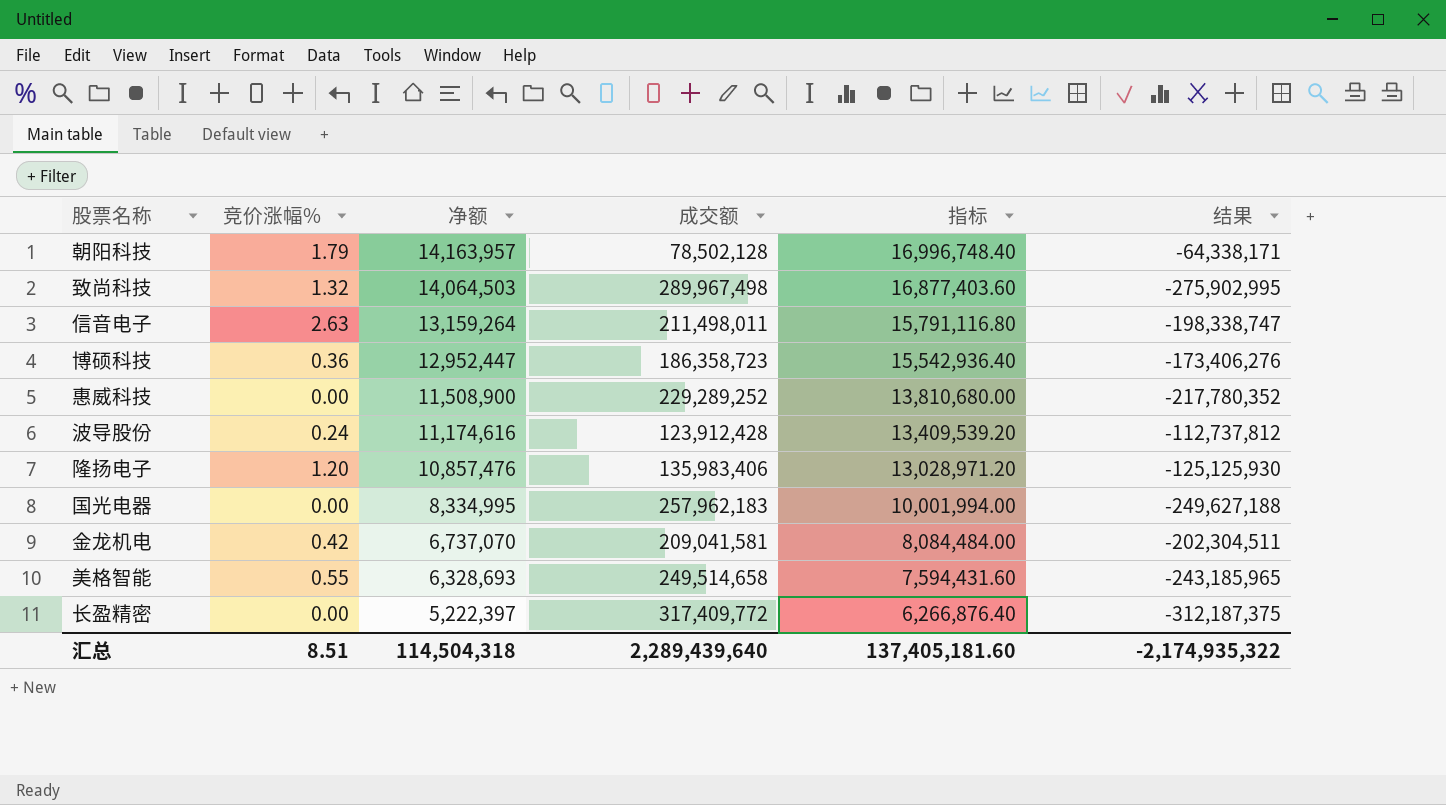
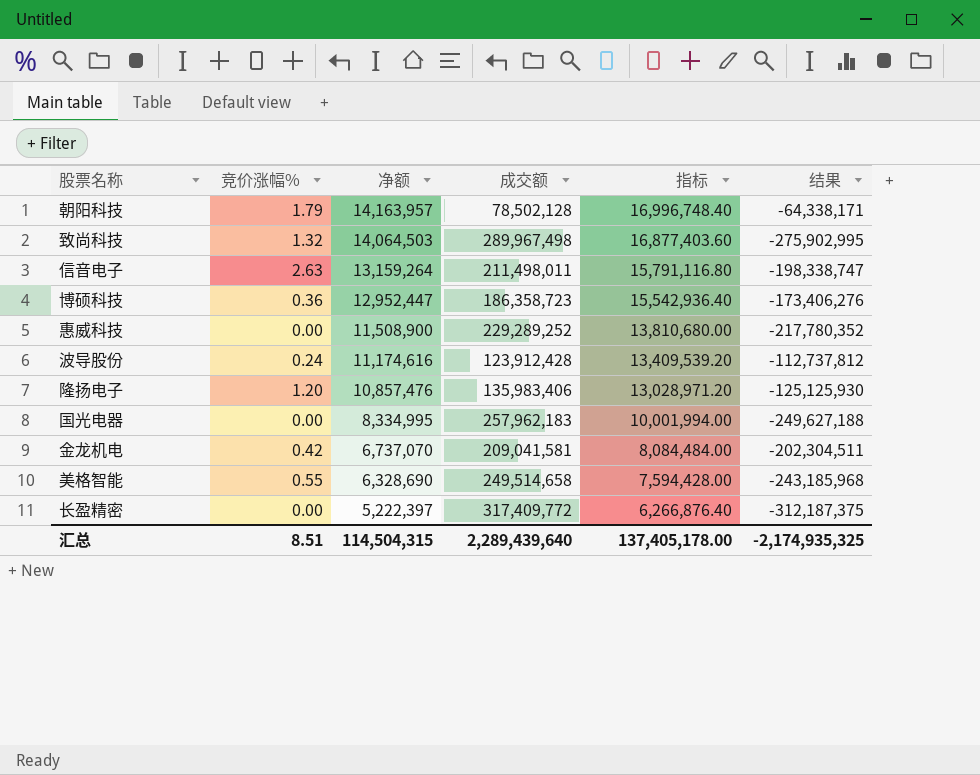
美格智能 | 净额: 6,328,693 -> 6,328,690
美格智能 | 指标: 7,594,431.60 -> 7,594,428.00
美格智能 | 结果: -243,185,965 -> -243,185,968
汇总 | 净额: 114,504,318 -> 114,504,315
汇总 | 指标: 137,405,181.60 -> 137,405,178.00
汇总 | 结果: -2,174,935,322 -> -2,174,935,325

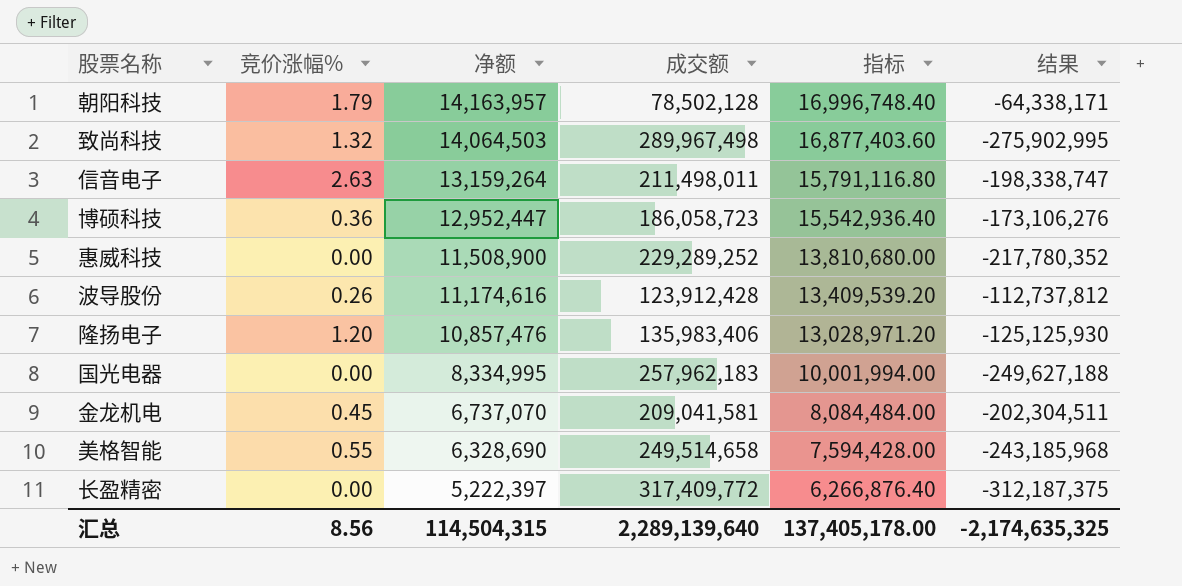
博硕科技 | 成交额: 186,358,723 -> 186,058,723
博硕科技 | 结果: -173,406,276 -> -173,106,276
波导股份 | 竞价涨幅%: 0.24 -> 0.26
金龙机电 | 竞价涨幅%: 0.42 -> 0.45
汇总 | 竞价涨幅%: 8.51 -> 8.56
汇总 | 成交额: 2,289,439,640 -> 2,289,139,640
汇总 | 结果: -2,174,935,325 -> -2,174,635,325

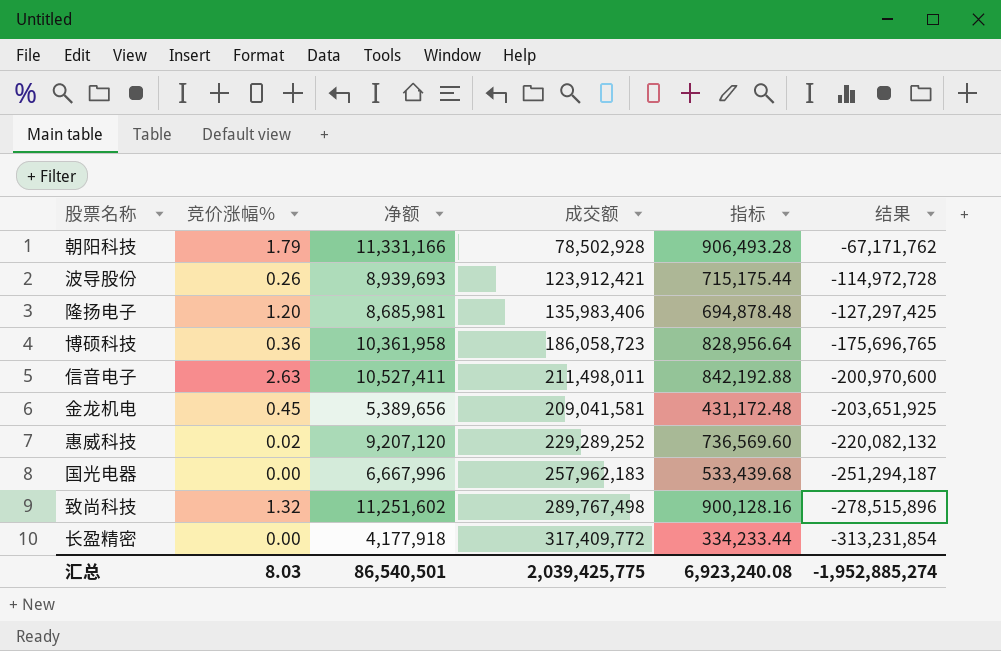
row order: 净额 descending -> 结果 descending
column 指标 | formula: [净额] * 1.2 -> [净额] * 0.08
row 美格智能: 0.55 | 6,328,690 | 249,514,658 | 7,594,428.00 | -243,185,968 -> none
朝阳科技 | 净额: 14,163,957 -> 11,331,166
朝阳科技 | 成交额: 78,502,128 -> 78,502,928
朝阳科技 | 结果: -64,338,171 -> -67,171,762
波导股份 | 净额: 11,174,616 -> 8,939,693
波导股份 | 成交额: 123,912,428 -> 123,912,421
波导股份 | 结果: -112,737,812 -> -114,972,728
隆扬电子 | 净额: 10,857,476 -> 8,685,981
隆扬电子 | 结果: -125,125,930 -> -127,297,425
博硕科技 | 净额: 12,952,447 -> 10,361,958
博硕科技 | 结果: -173,106,276 -> -175,696,765
信音电子 | 净额: 13,159,264 -> 10,527,411
信音电子 | 结果: -198,338,747 -> -200,970,600
金龙机电 | 净额: 6,737,070 -> 5,389,656
金龙机电 | 结果: -202,304,511 -> -203,651,925
惠威科技 | 竞价涨幅%: 0.00 -> 0.02
惠威科技 | 净额: 11,508,900 -> 9,207,120
惠威科技 | 结果: -217,780,352 -> -220,082,132
国光电器 | 净额: 8,334,995 -> 6,667,996
国光电器 | 结果: -249,627,188 -> -251,294,187
致尚科技 | 净额: 14,064,503 -> 11,251,602
致尚科技 | 成交额: 289,967,498 -> 289,767,498
致尚科技 | 结果: -275,902,995 -> -278,515,896
长盈精密 | 净额: 5,222,397 -> 4,177,918
长盈精密 | 结果: -312,187,375 -> -313,231,854
汇总 | 竞价涨幅%: 8.56 -> 8.03
汇总 | 净额: 114,504,315 -> 86,540,501
汇总 | 成交额: 2,289,139,640 -> 2,039,425,775
汇总 | 指标: 137,405,178.00 -> 6,923,240.08
汇总 | 结果: -2,174,635,325 -> -1,952,885,274

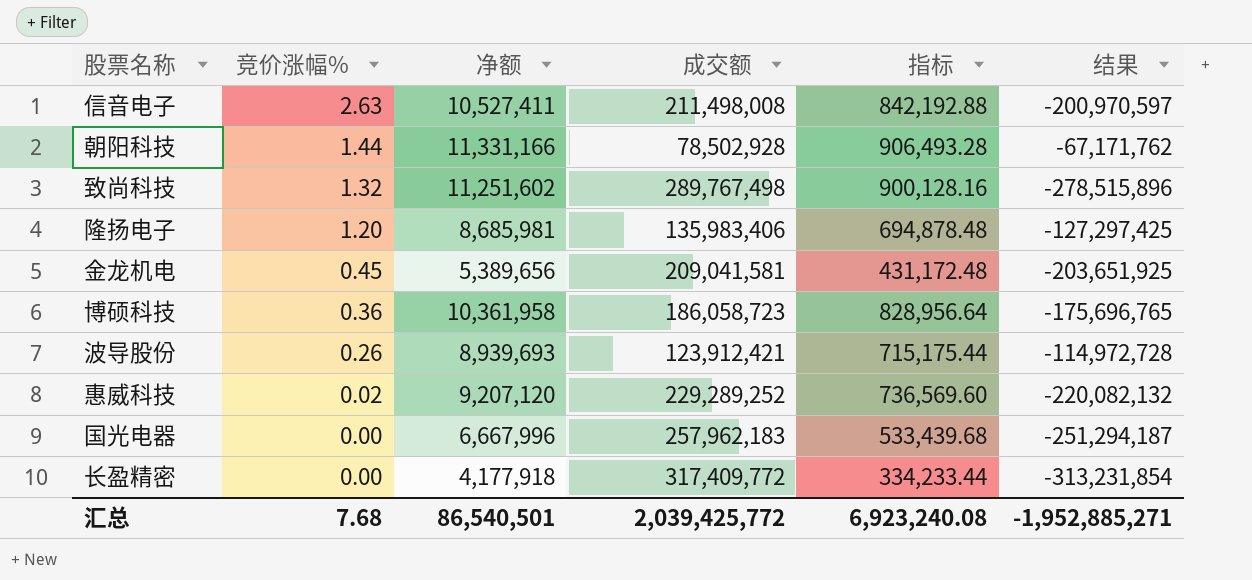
row order: 结果 descending -> 竞价涨幅% descending
信音电子 | 成交额: 211,498,011 -> 211,498,008
信音电子 | 结果: -200,970,600 -> -200,970,597
朝阳科技 | 竞价涨幅%: 1.79 -> 1.44
汇总 | 竞价涨幅%: 8.03 -> 7.68
汇总 | 成交额: 2,039,425,775 -> 2,039,425,772
汇总 | 结果: -1,952,885,274 -> -1,952,885,271

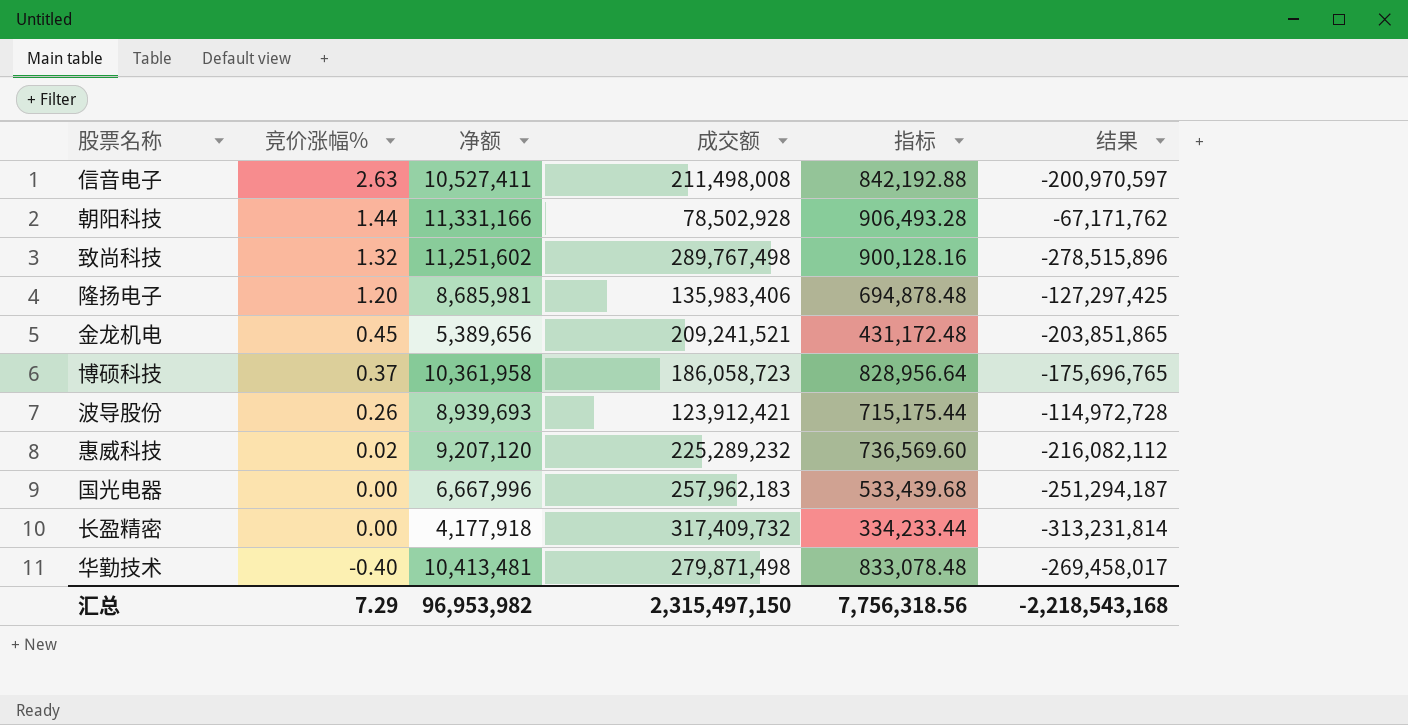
金龙机电 | 成交额: 209,041,581 -> 209,241,521
金龙机电 | 结果: -203,651,925 -> -203,851,865
博硕科技 | 竞价涨幅%: 0.36 -> 0.37
惠威科技 | 成交额: 229,289,252 -> 225,289,232
惠威科技 | 结果: -220,082,132 -> -216,082,112
长盈精密 | 成交额: 317,409,772 -> 317,409,732
长盈精密 | 结果: -313,231,854 -> -313,231,814
row 华勤技术: none -> -0.40 | 10,413,481 | 279,871,498 | 833,078.48 | -269,458,017
汇总 | 竞价涨幅%: 7.68 -> 7.29
汇总 | 净额: 86,540,501 -> 96,953,982
汇总 | 成交额: 2,039,425,772 -> 2,315,497,150
汇总 | 指标: 6,923,240.08 -> 7,756,318.56
汇总 | 结果: -1,952,885,271 -> -2,218,543,168

